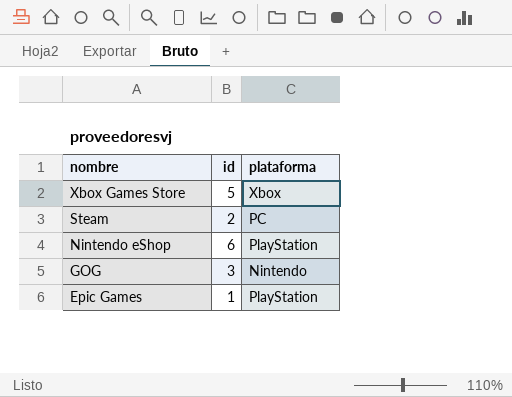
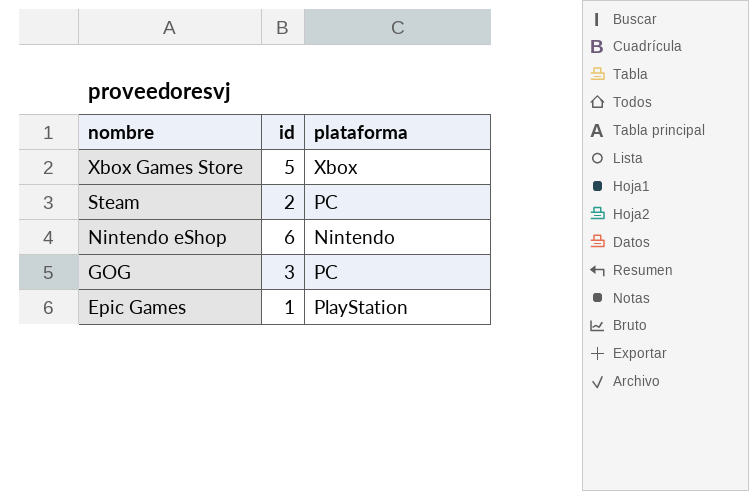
Nintendo eShop | plataforma: PlayStation -> Nintendo
GOG | plataforma: Nintendo -> PC

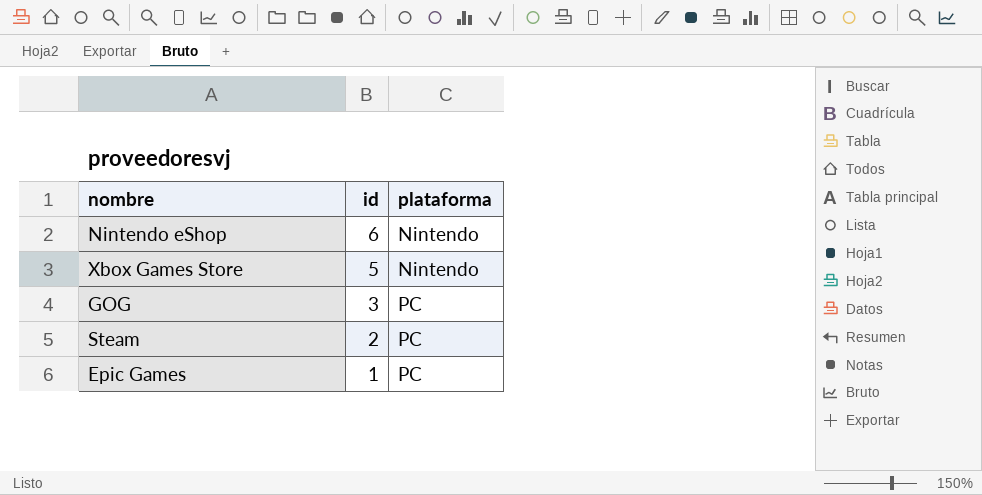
row order: nombre descending -> id descending
Xbox Games Store | plataforma: Xbox -> Nintendo
Epic Games | plataforma: PlayStation -> PC

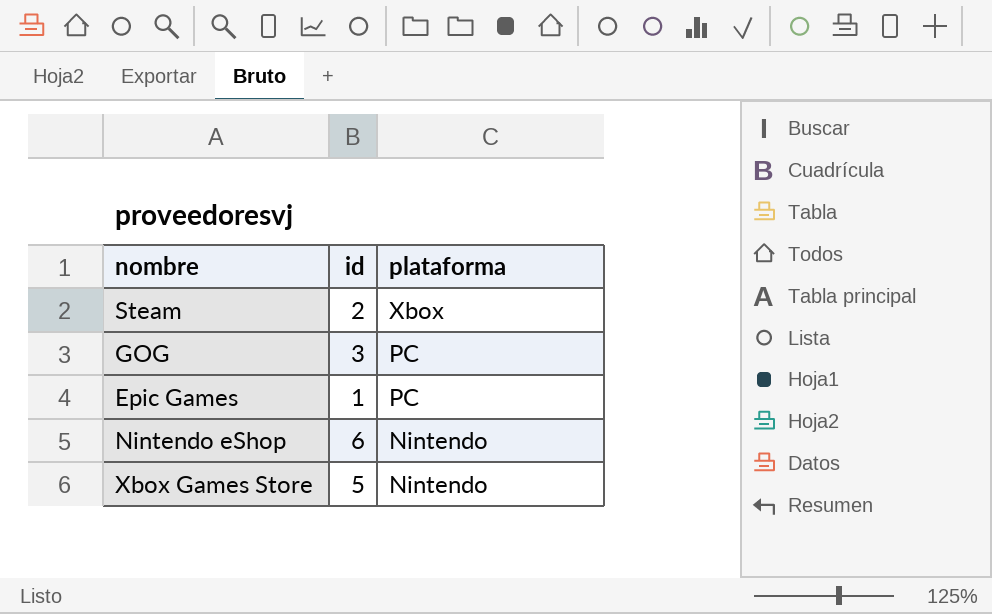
row order: id descending -> plataforma descending
Steam | plataforma: PC -> Xbox

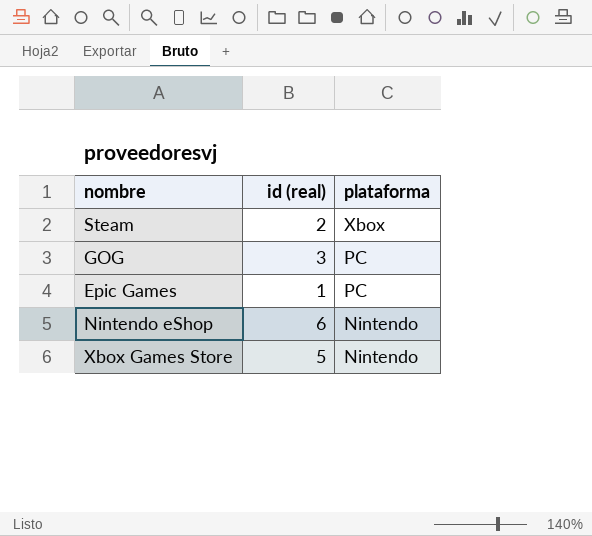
column name: id -> id (real)

